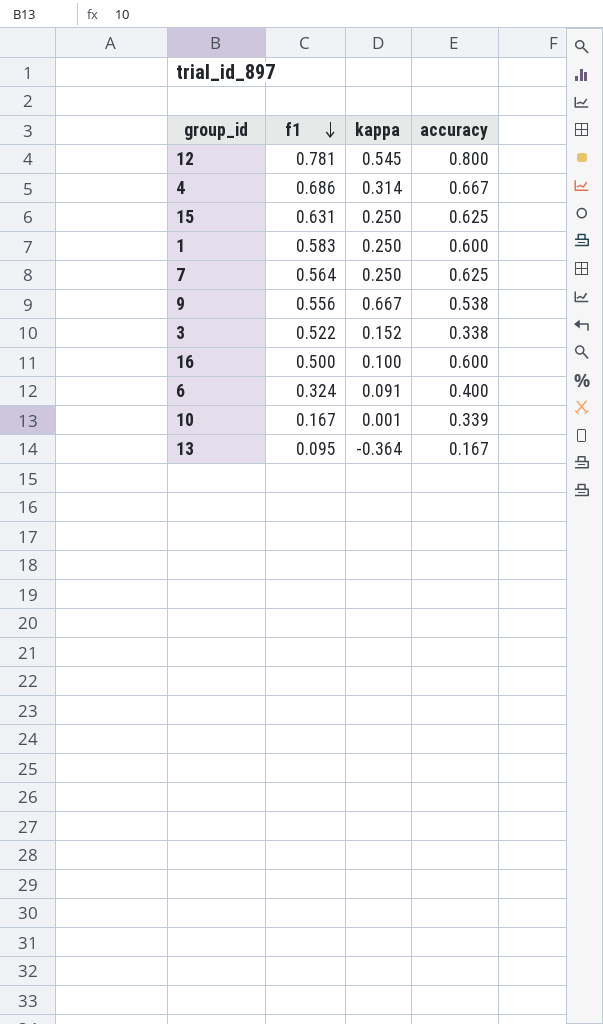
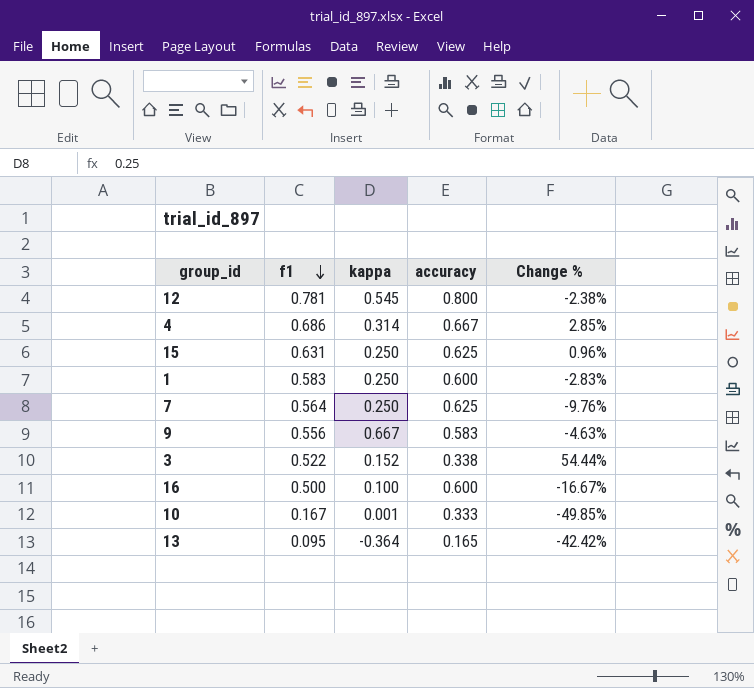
column Change % | formula: none -> ([f1] - [accuracy]) / [accuracy]
row 6: 0.324 | 0.091 | 0.400 -> none
9 | accuracy: 0.538 -> 0.583
10 | accuracy: 0.339 -> 0.333
13 | accuracy: 0.167 -> 0.165

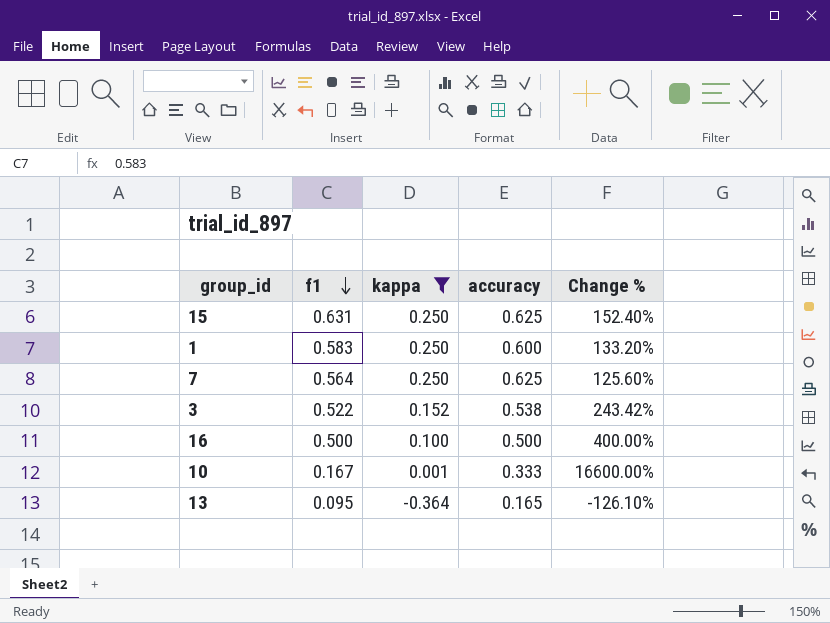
filter: none -> kappa <= 0.250
column Change % | formula: ([f1] - [accuracy]) / [accuracy] -> ([f1] - [kappa]) / [kappa]
3 | accuracy: 0.338 -> 0.538
16 | accuracy: 0.600 -> 0.500

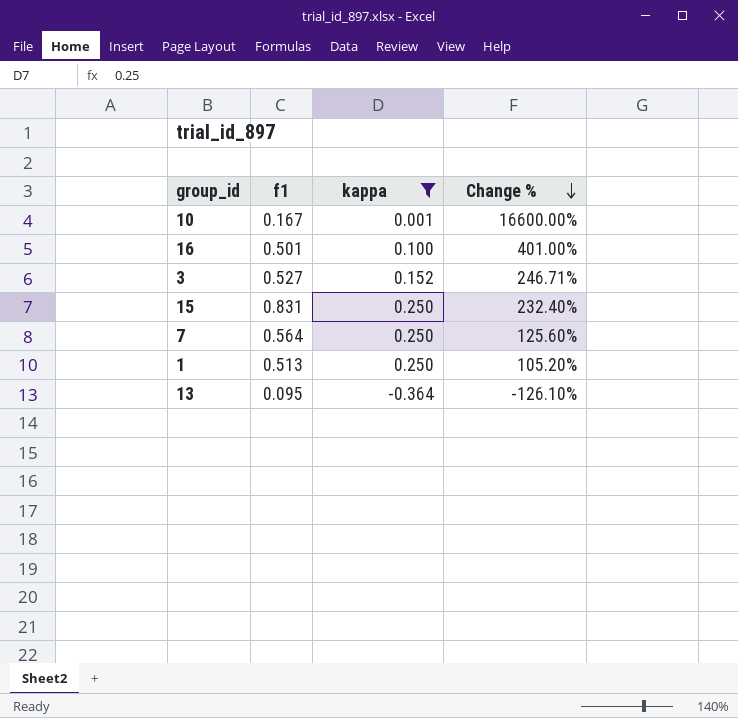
row order: f1 descending -> Change % descending
column accuracy | position: 4 -> none
16 | f1: 0.500 -> 0.501
16 | Change %: 400.00% -> 401.00%
3 | f1: 0.522 -> 0.527
3 | Change %: 243.42% -> 246.71%
15 | f1: 0.631 -> 0.831
15 | Change %: 152.40% -> 232.40%
1 | f1: 0.583 -> 0.513
1 | Change %: 133.20% -> 105.20%

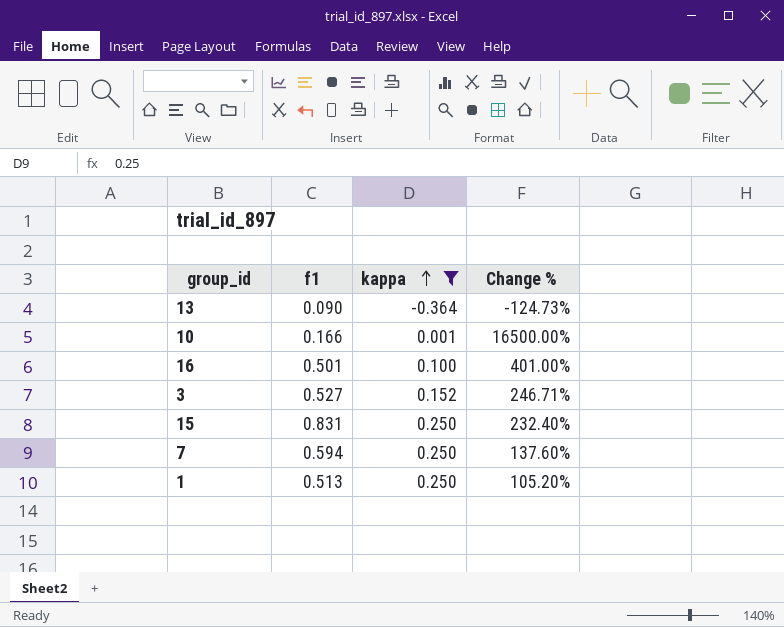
row order: Change % descending -> kappa ascending
13 | f1: 0.095 -> 0.090
13 | Change %: -126.10% -> -124.73%
10 | f1: 0.167 -> 0.166
10 | Change %: 16600.00% -> 16500.00%
7 | f1: 0.564 -> 0.594
7 | Change %: 125.60% -> 137.60%

